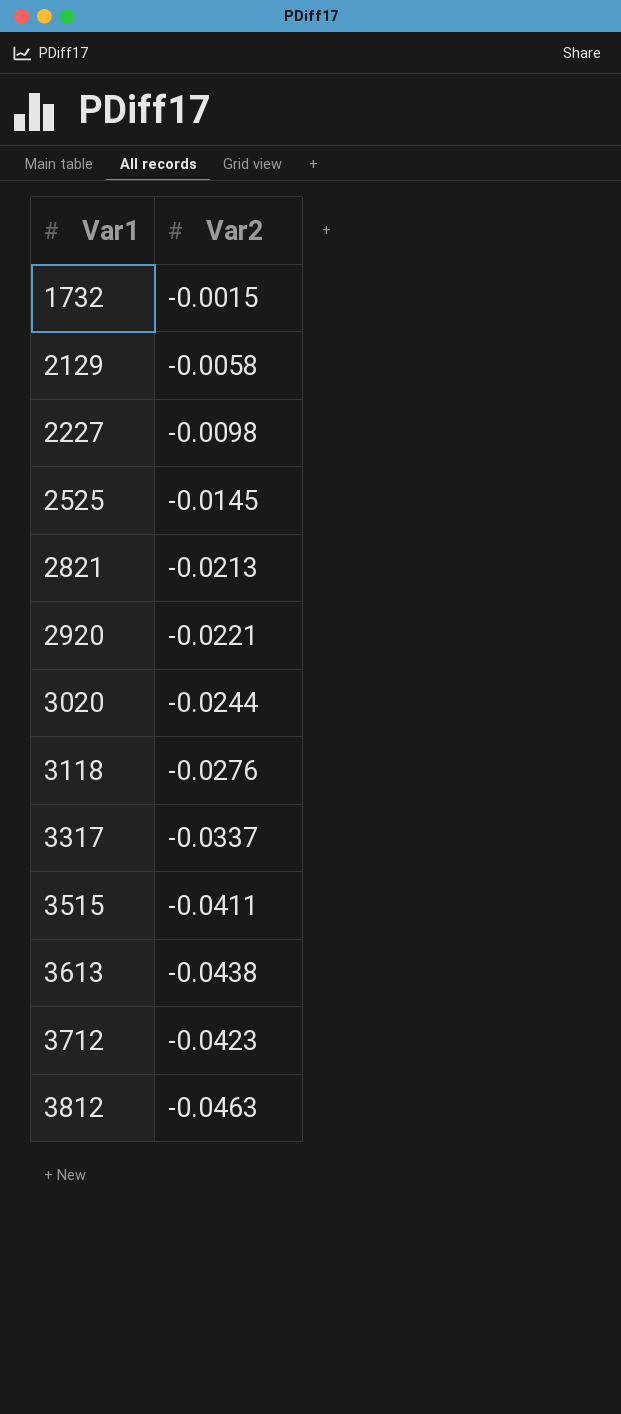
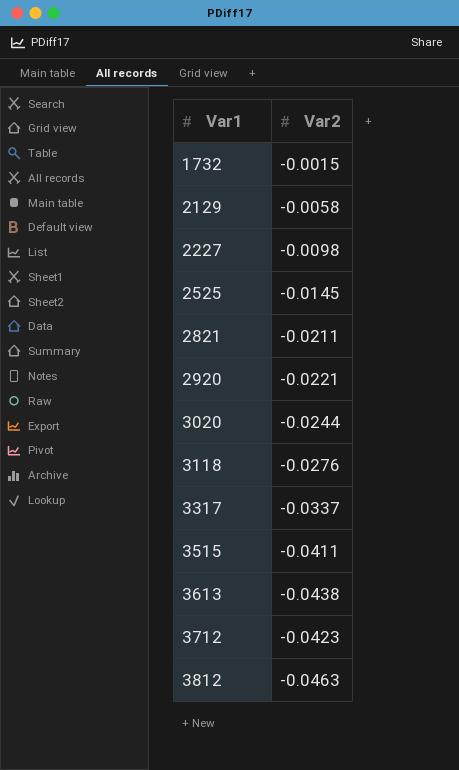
2821 | Var2: -0.0213 -> -0.0211

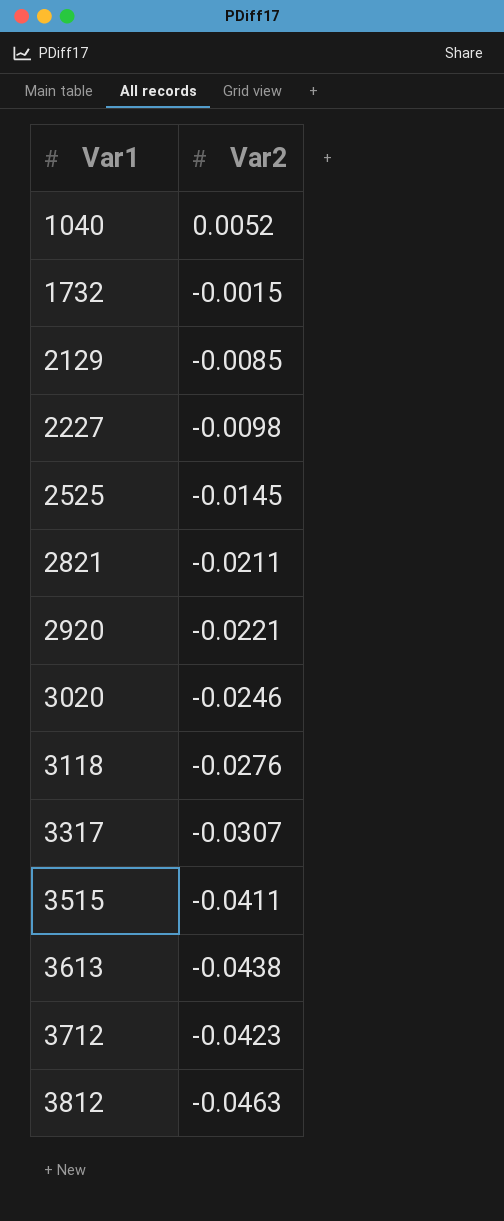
row 1040: none -> 0.0052
2129 | Var2: -0.0058 -> -0.0085
3020 | Var2: -0.0244 -> -0.0246
3317 | Var2: -0.0337 -> -0.0307

